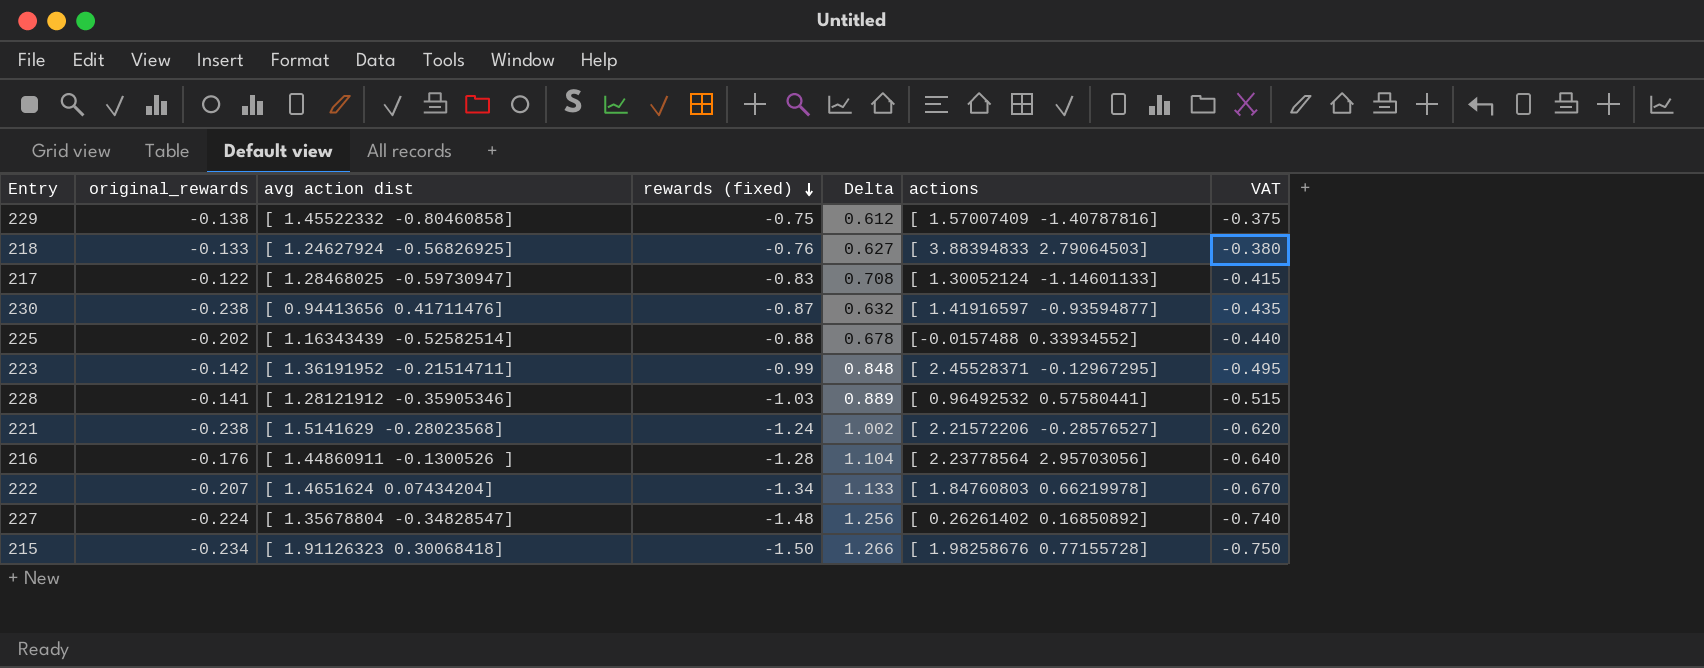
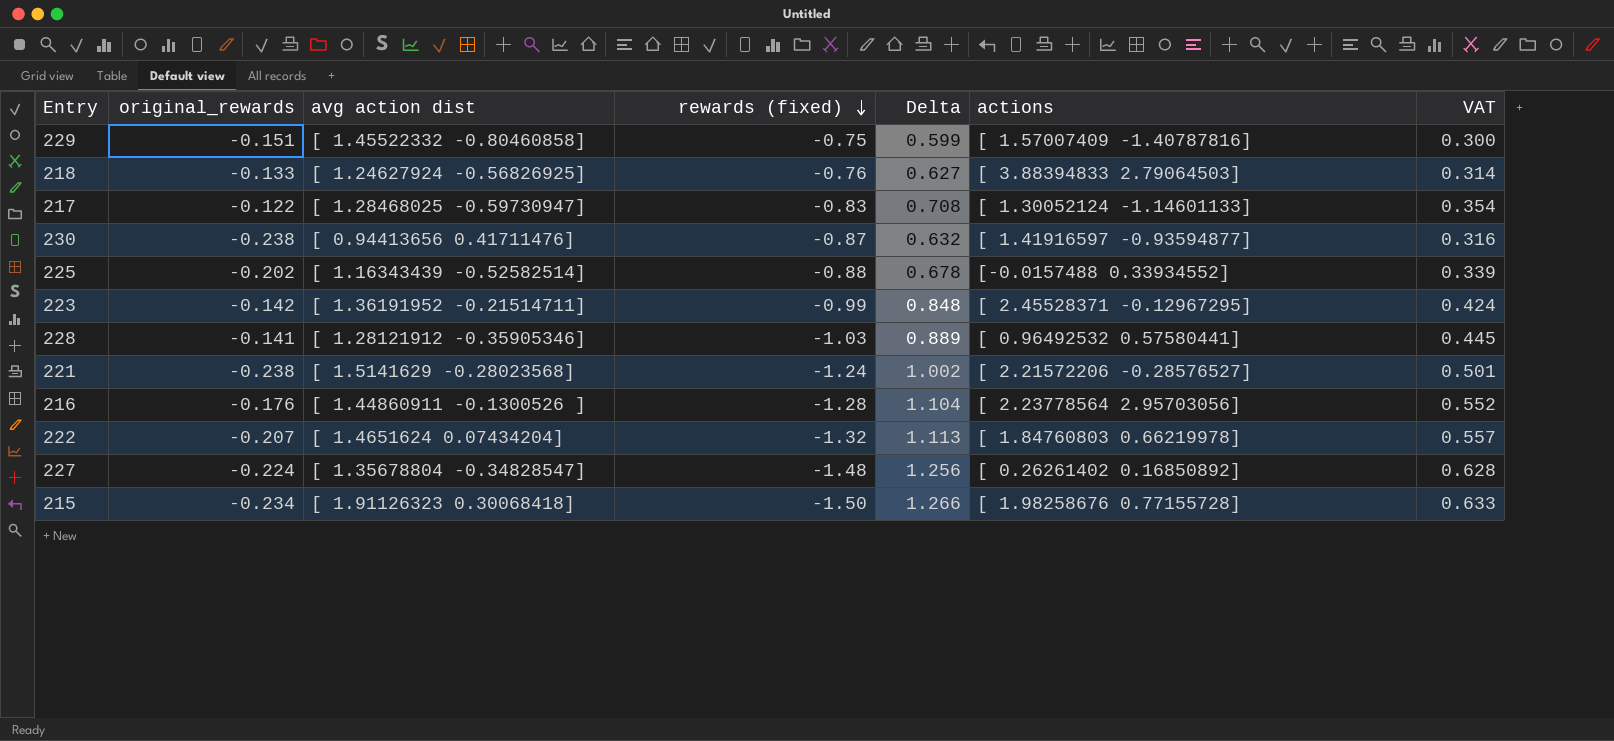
column VAT | formula: [rewards (fixed)] * 0.5 -> [Delta] * 0.5
229 | original_rewards: -0.138 -> -0.151
229 | Delta: 0.612 -> 0.599
222 | rewards (fixed): -1.34 -> -1.32
222 | Delta: 1.133 -> 1.113

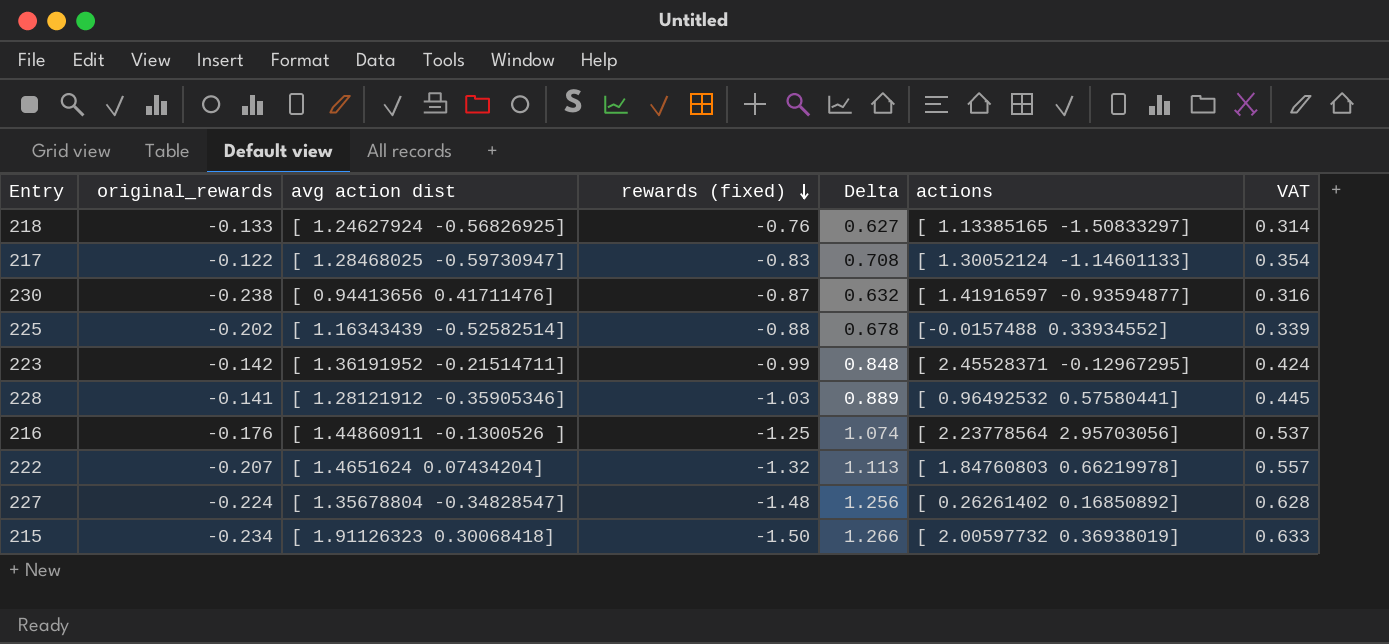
row 229: -0.151 | [ 1.45522332 -0.80460858] | -0.75 | 0.599 | [ 1.57007409 -1.40787816] | 0.300 -> none
row 221: -0.238 | [ 1.5141629 -0.28023568] | -1.24 | 1.002 | [ 2.21572206 -0.28576527] | 0.501 -> none
218 | actions: [ 3.88394833 2.79064503] -> [ 1.13385165 -1.50833297]
216 | rewards (fixed): -1.28 -> -1.25
216 | Delta: 1.104 -> 1.074
216 | VAT: 0.552 -> 0.537
215 | actions: [ 1.98258676 0.77155728] -> [ 2.00597732 0.36938019]

